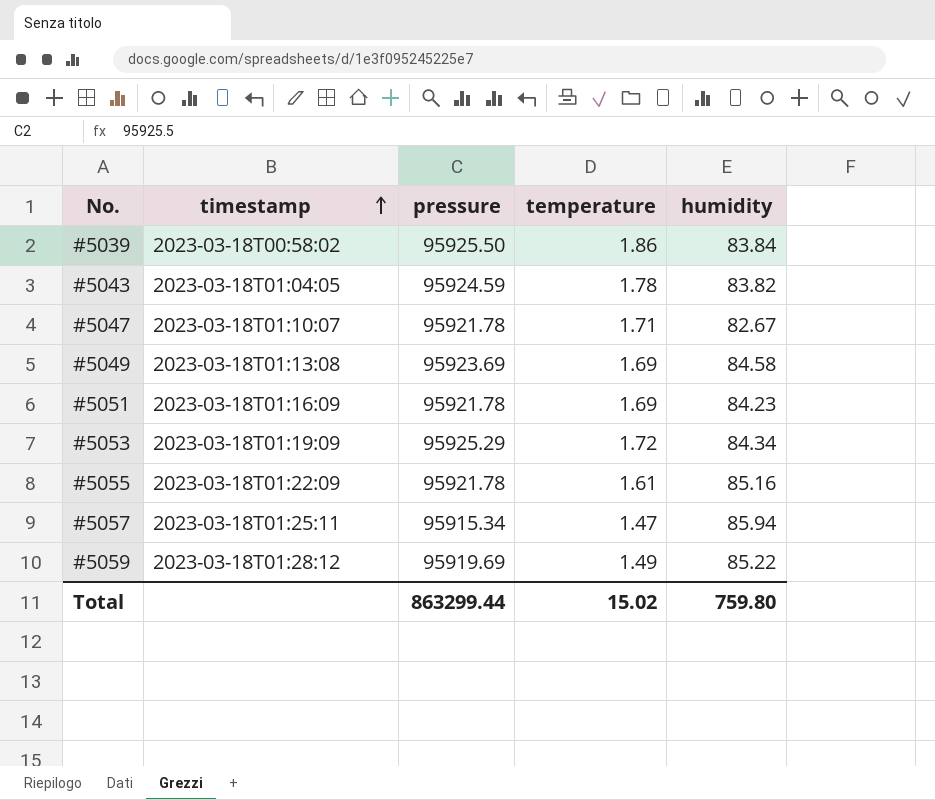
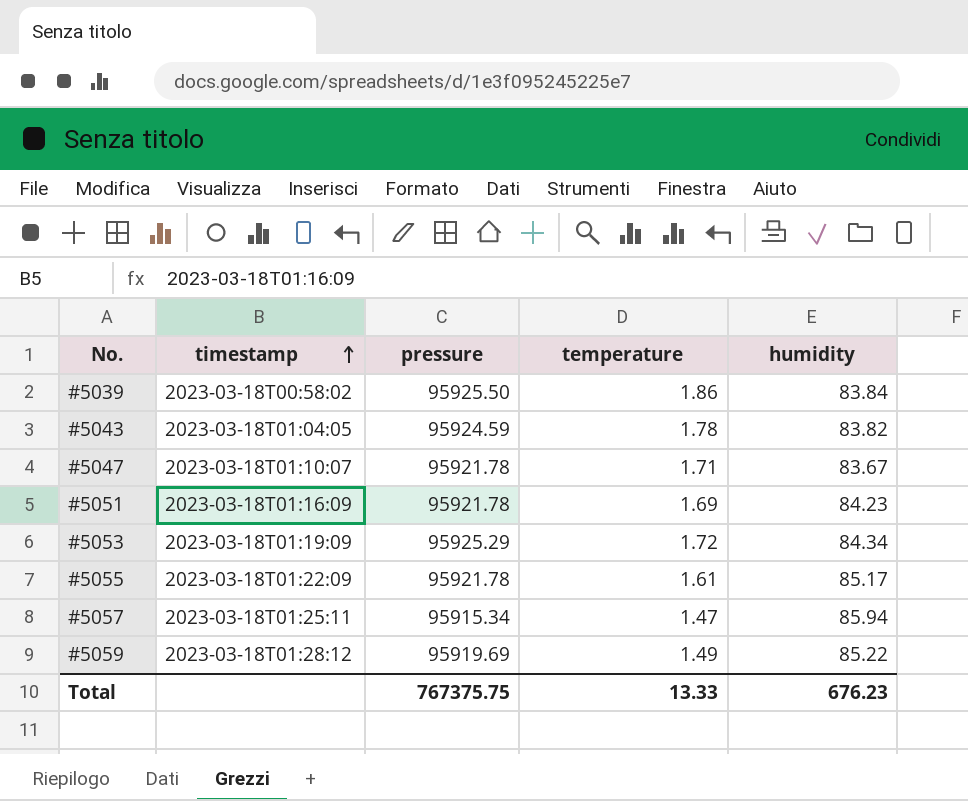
row #5049: 2023-03-18T01:13:08 | 95923.69 | 1.69 | 84.58 -> none
#5047 | humidity: 82.67 -> 83.67
#5055 | humidity: 85.16 -> 85.17
Total | pressure: 863299.44 -> 767375.75
Total | temperature: 15.02 -> 13.33
Total | humidity: 759.80 -> 676.23

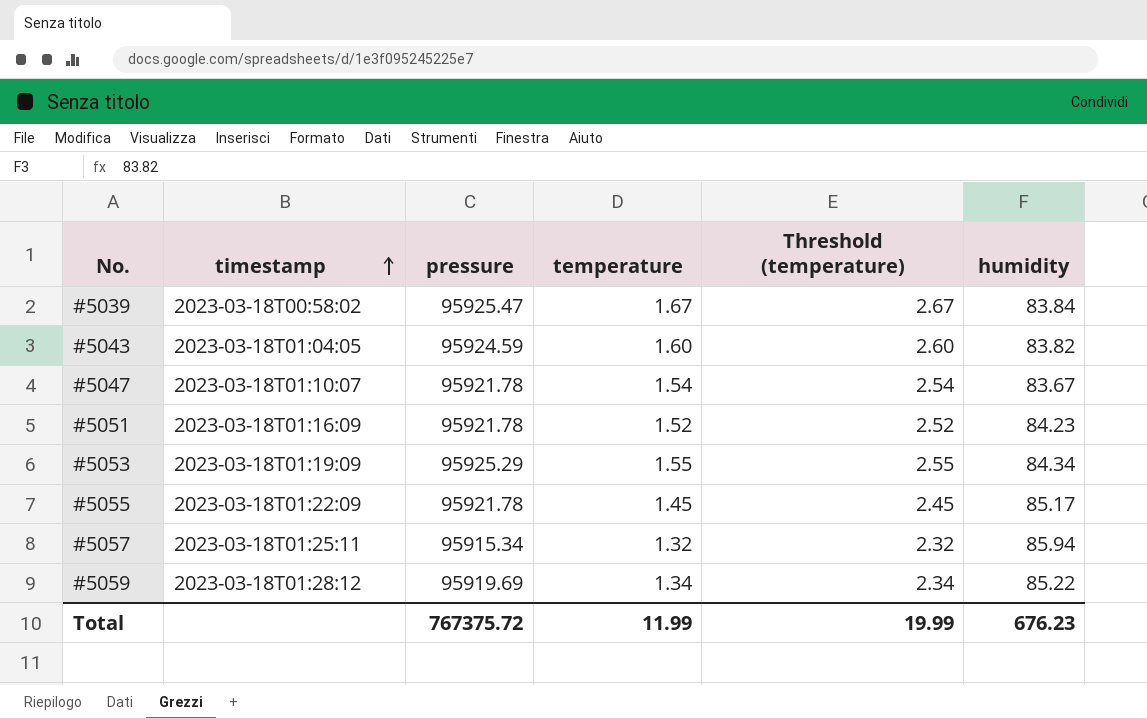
column Threshold (temperature) | formula: none -> [temperature] + 1
#5039 | pressure: 95925.50 -> 95925.47
#5039 | temperature: 1.86 -> 1.67
#5043 | temperature: 1.78 -> 1.60
#5047 | temperature: 1.71 -> 1.54
#5051 | temperature: 1.69 -> 1.52
#5053 | temperature: 1.72 -> 1.55
#5055 | temperature: 1.61 -> 1.45
#5057 | temperature: 1.47 -> 1.32
#5059 | temperature: 1.49 -> 1.34
Total | pressure: 767375.75 -> 767375.72
Total | temperature: 13.33 -> 11.99

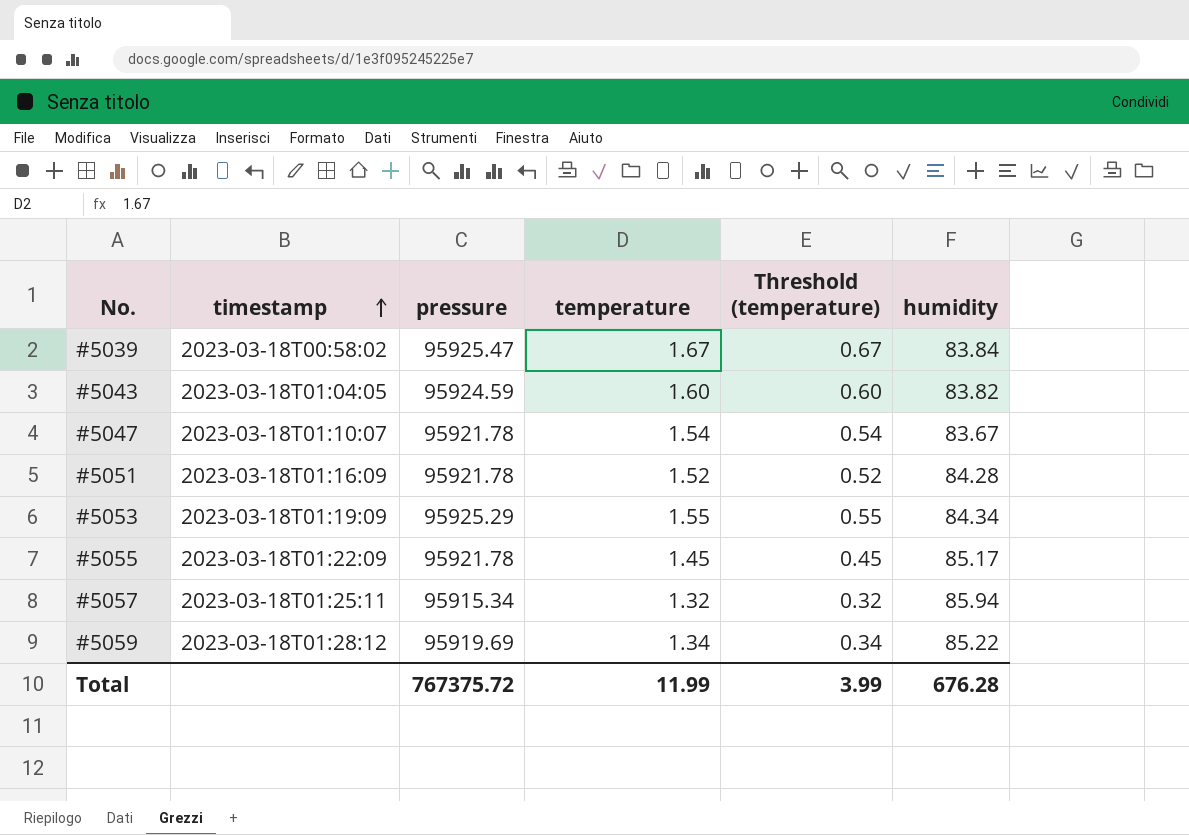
column Threshold (temperature) | formula: [temperature] + 1 -> [temperature] - 1
#5051 | humidity: 84.23 -> 84.28
Total | Threshold (temperature): 19.99 -> 3.99
Total | humidity: 676.23 -> 676.28

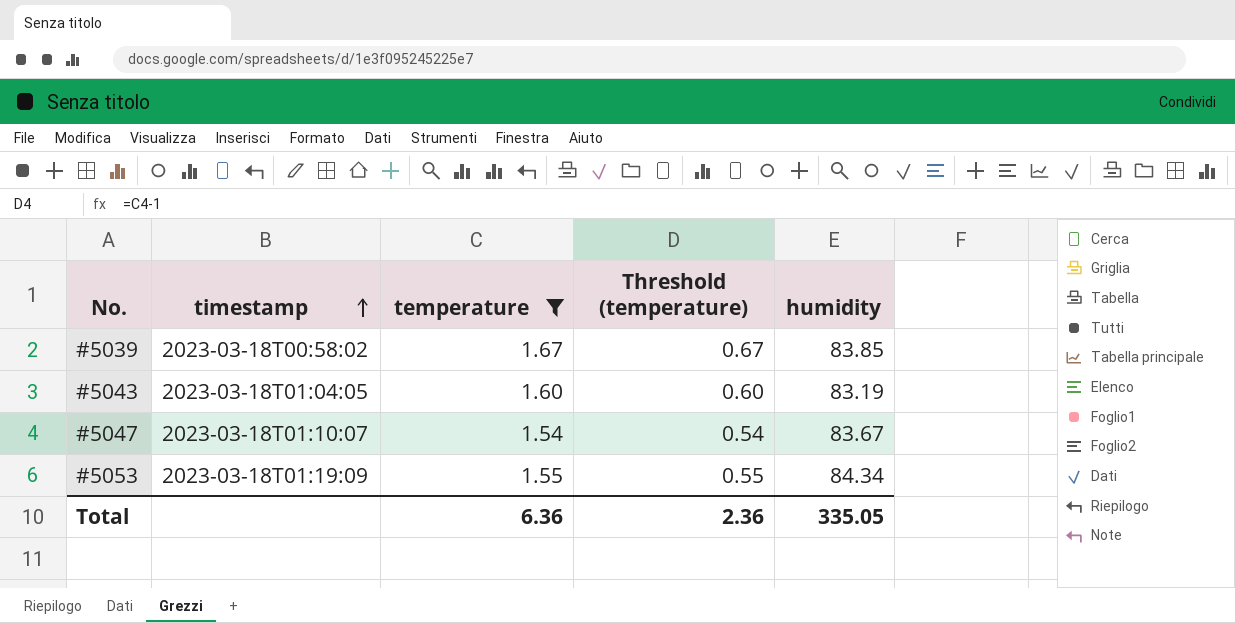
filter: none -> temperature >= 1.54
column pressure | position: 3 -> none
#5039 | humidity: 83.84 -> 83.85
#5043 | humidity: 83.82 -> 83.19
Total | temperature: 11.99 -> 6.36
Total | Threshold (temperature): 3.99 -> 2.36
Total | humidity: 676.28 -> 335.05

